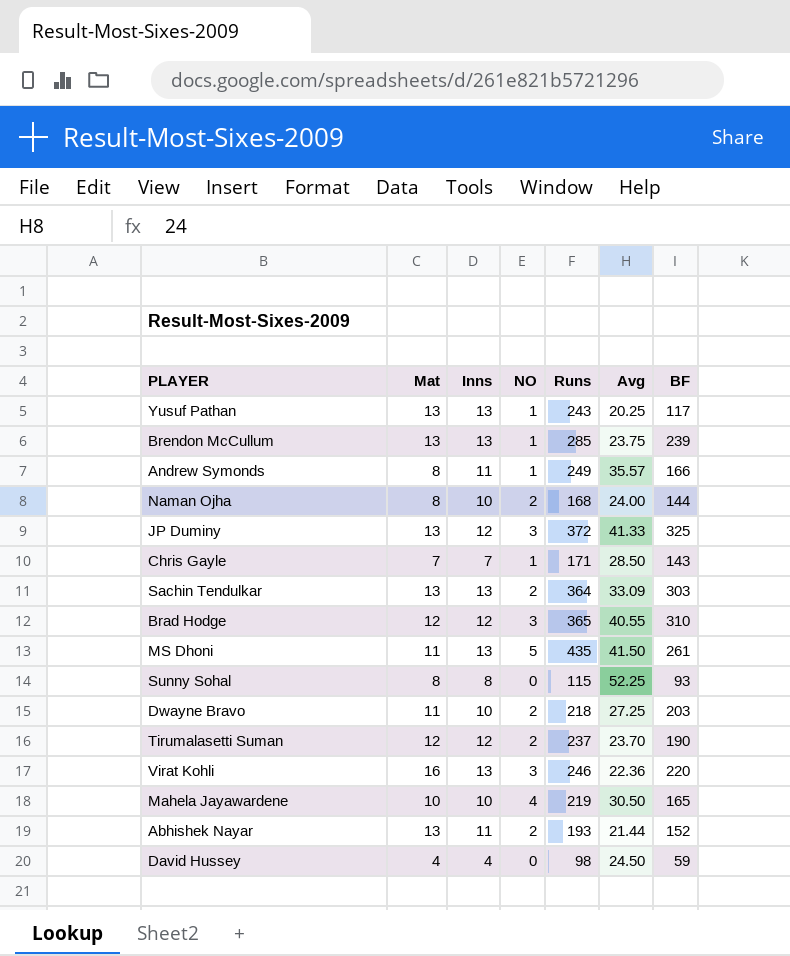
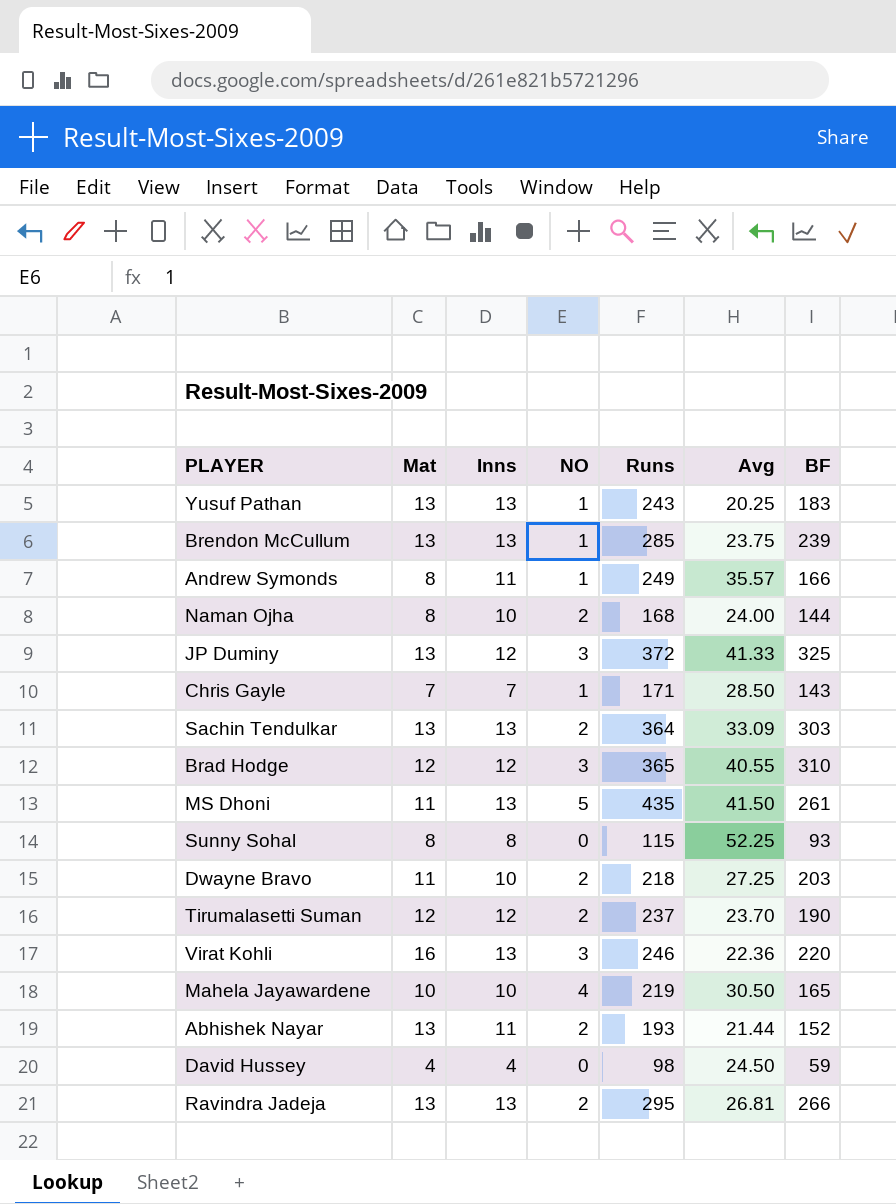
Yusuf Pathan | BF: 117 -> 183
row Ravindra Jadeja: none -> 13 | 13 | 2 | 295 | 26.81 | 266

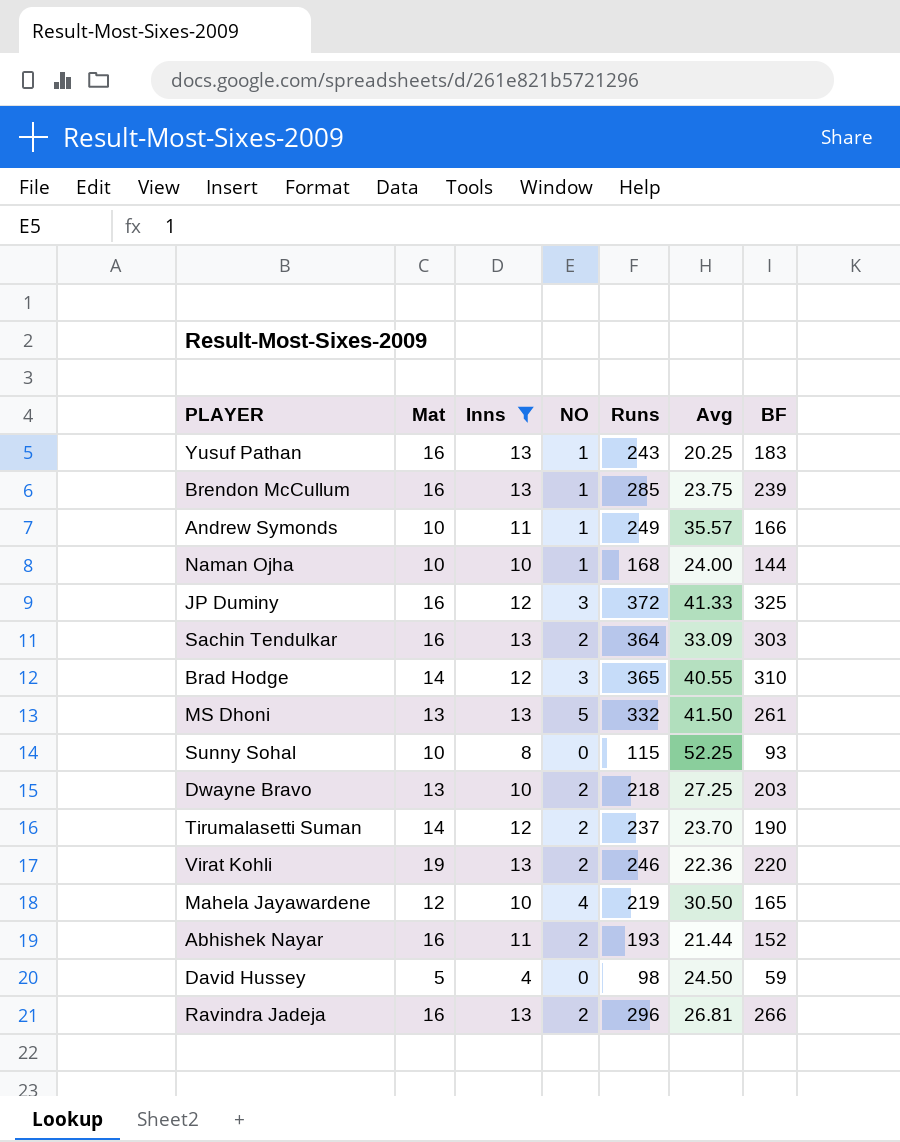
filter: none -> Inns != 7
Yusuf Pathan | Mat: 13 -> 16
Brendon McCullum | Mat: 13 -> 16
Andrew Symonds | Mat: 8 -> 10
Naman Ojha | Mat: 8 -> 10
Naman Ojha | NO: 2 -> 1
JP Duminy | Mat: 13 -> 16
Sachin Tendulkar | Mat: 13 -> 16
Brad Hodge | Mat: 12 -> 14
MS Dhoni | Mat: 11 -> 13
MS Dhoni | Runs: 435 -> 332
Sunny Sohal | Mat: 8 -> 10
Dwayne Bravo | Mat: 11 -> 13
Tirumalasetti Suman | Mat: 12 -> 14
Virat Kohli | Mat: 16 -> 19
Virat Kohli | NO: 3 -> 2
Mahela Jayawardene | Mat: 10 -> 12
Abhishek Nayar | Mat: 13 -> 16
David Hussey | Mat: 4 -> 5
Ravindra Jadeja | Mat: 13 -> 16
Ravindra Jadeja | Runs: 295 -> 296

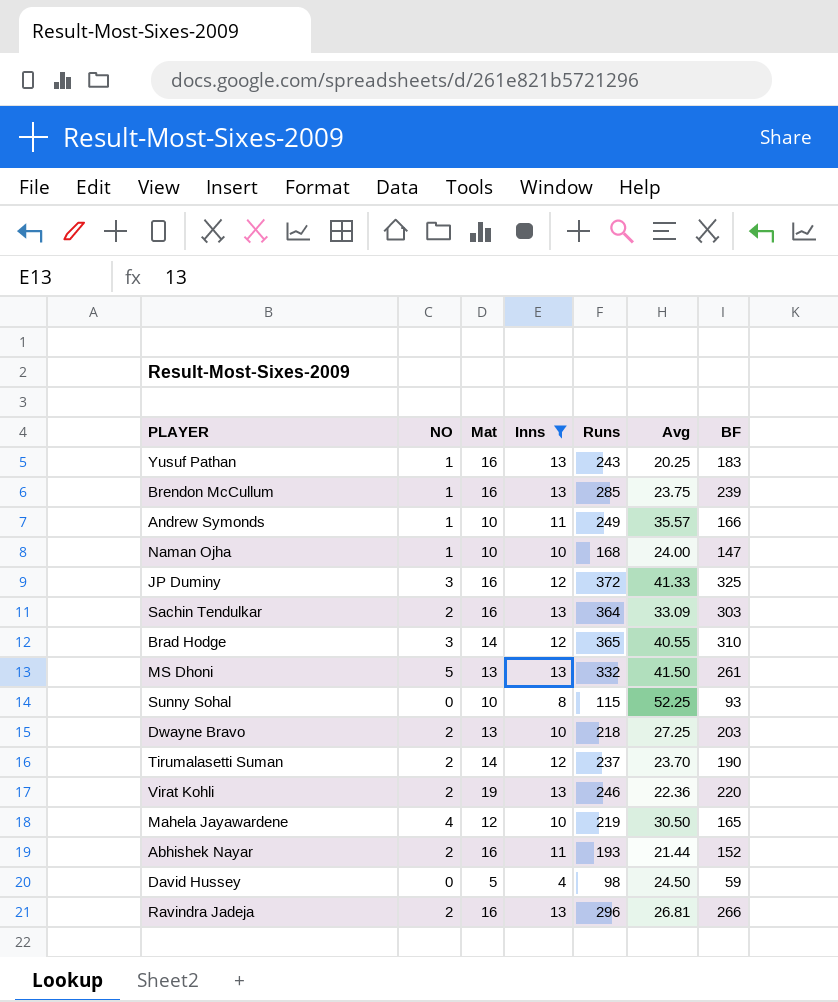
column NO | position: 4 -> 2
Naman Ojha | BF: 144 -> 147

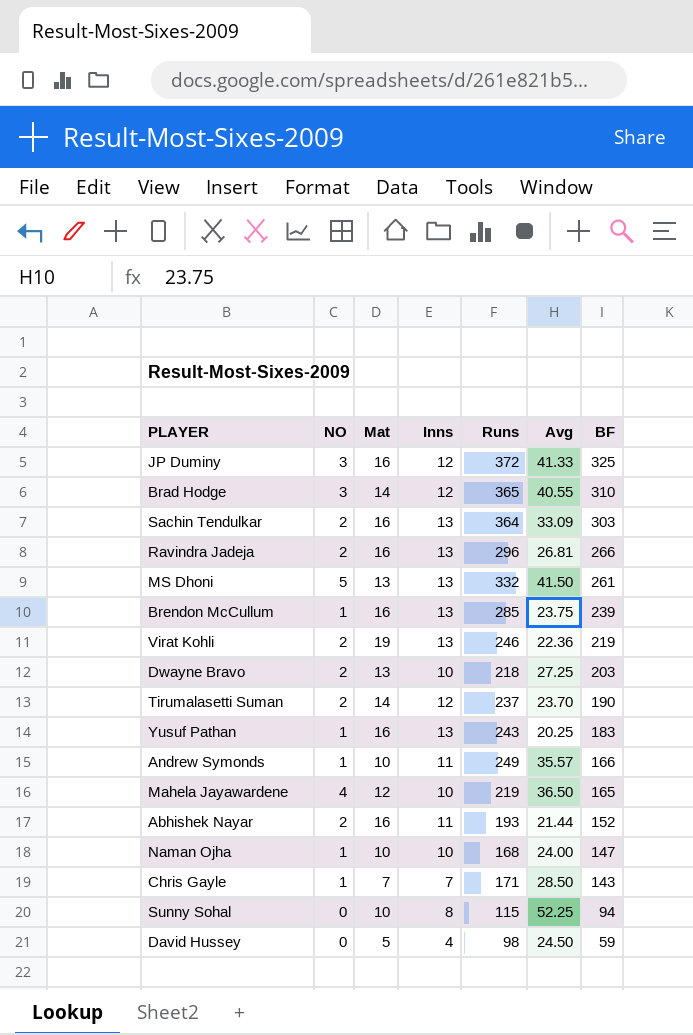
filter: Inns != 7 -> none
row order: none -> BF descending
Virat Kohli | BF: 220 -> 219
Mahela Jayawardene | Avg: 30.50 -> 36.50
Sunny Sohal | BF: 93 -> 94

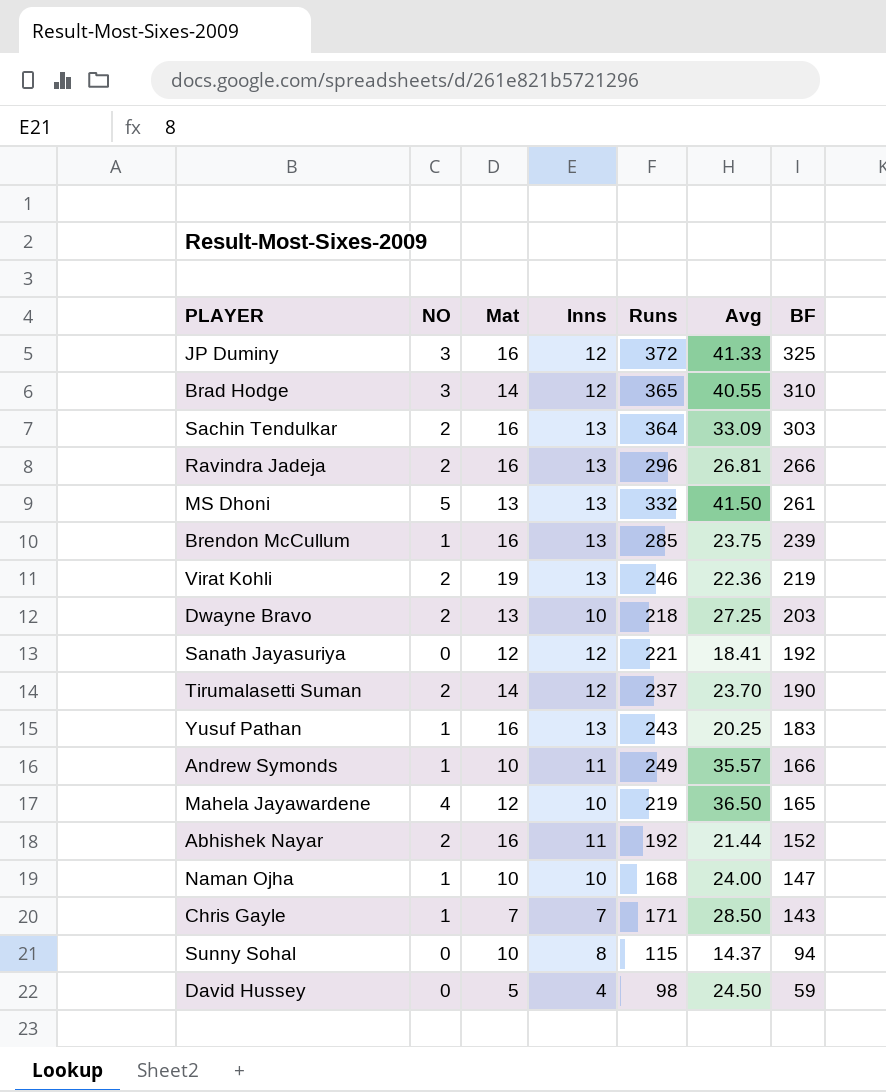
row Sanath Jayasuriya: none -> 0 | 12 | 12 | 221 | 18.41 | 192
Abhishek Nayar | Runs: 193 -> 192
Sunny Sohal | Avg: 52.25 -> 14.37

